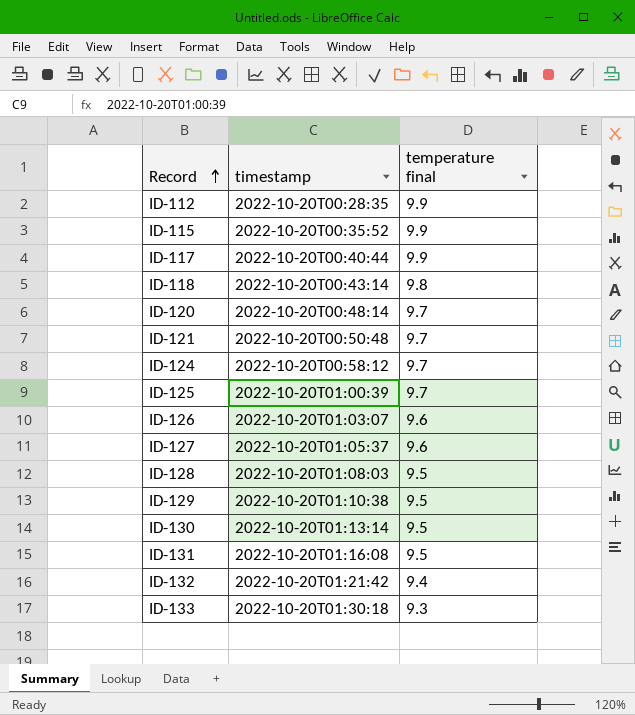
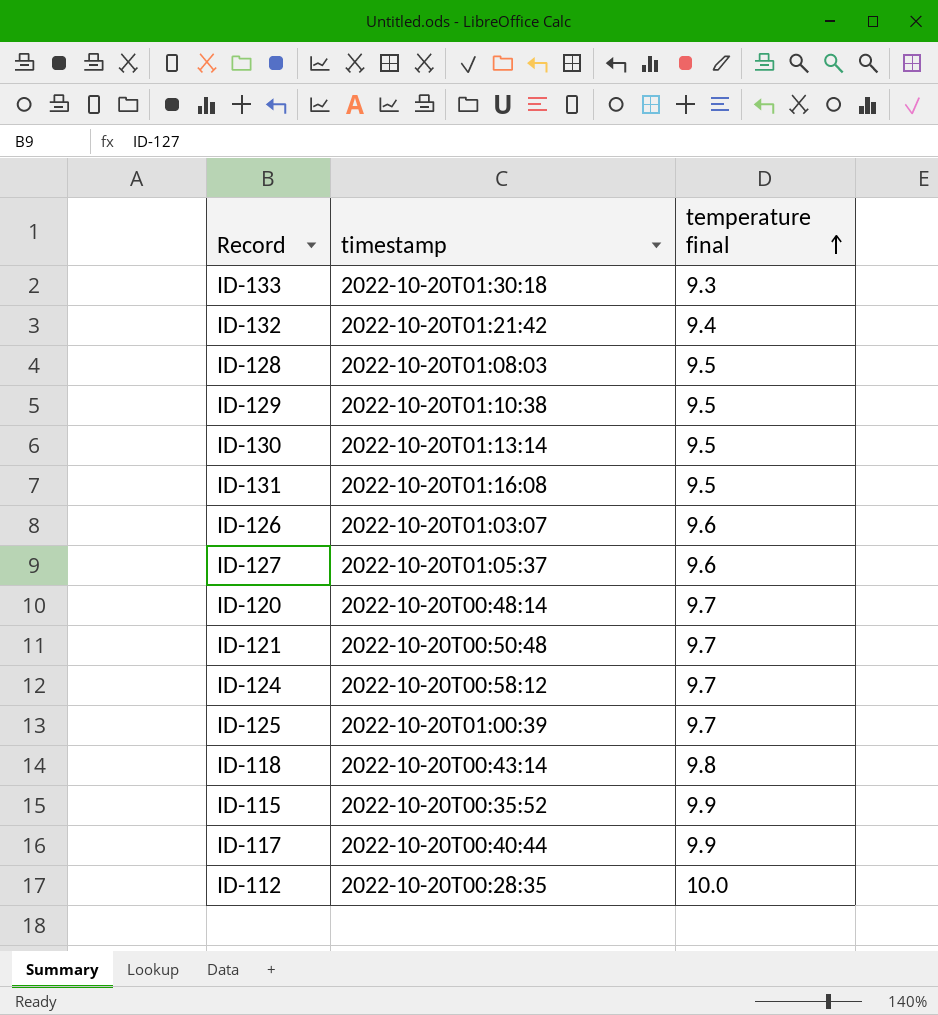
row order: Record ascending -> temperature final ascending
ID-112 | temperature final: 9.9 -> 10.0

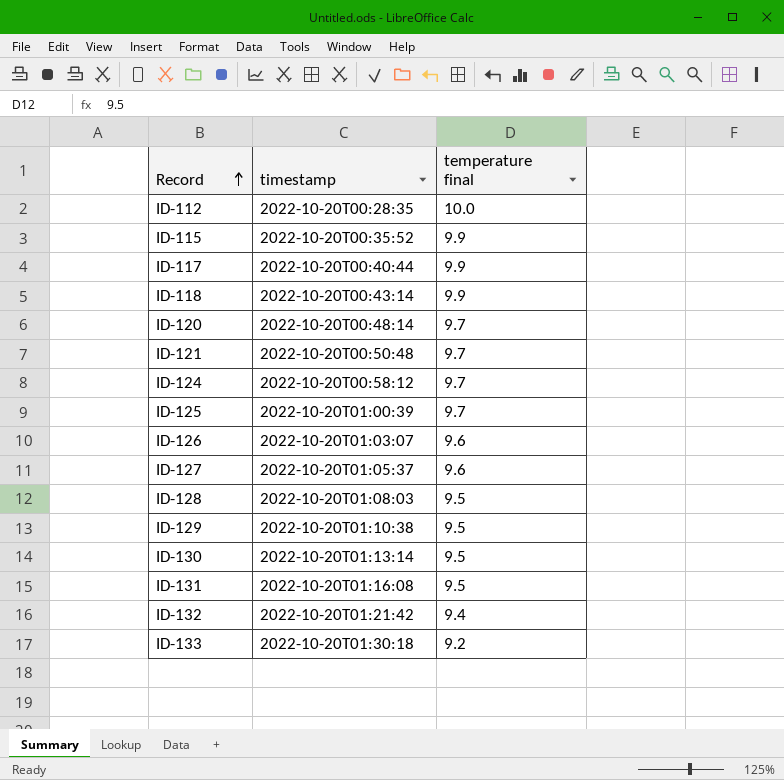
row order: temperature final ascending -> Record ascending
ID-118 | temperature final: 9.8 -> 9.9
ID-133 | temperature final: 9.3 -> 9.2

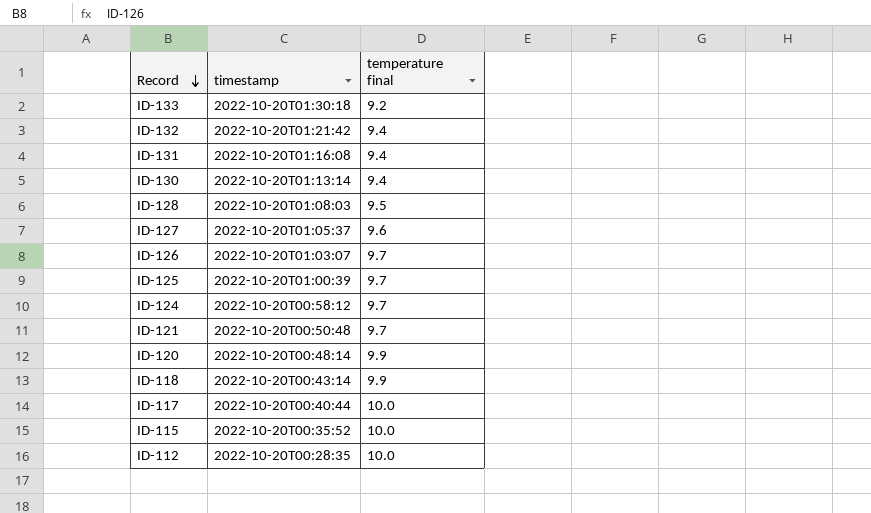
row order: Record ascending -> Record descending
row ID-129: 2022-10-20T01:10:38 | 9.5 -> none
ID-131 | temperature final: 9.5 -> 9.4
ID-130 | temperature final: 9.5 -> 9.4
ID-126 | temperature final: 9.6 -> 9.7
ID-120 | temperature final: 9.7 -> 9.9
ID-117 | temperature final: 9.9 -> 10.0
ID-115 | temperature final: 9.9 -> 10.0

